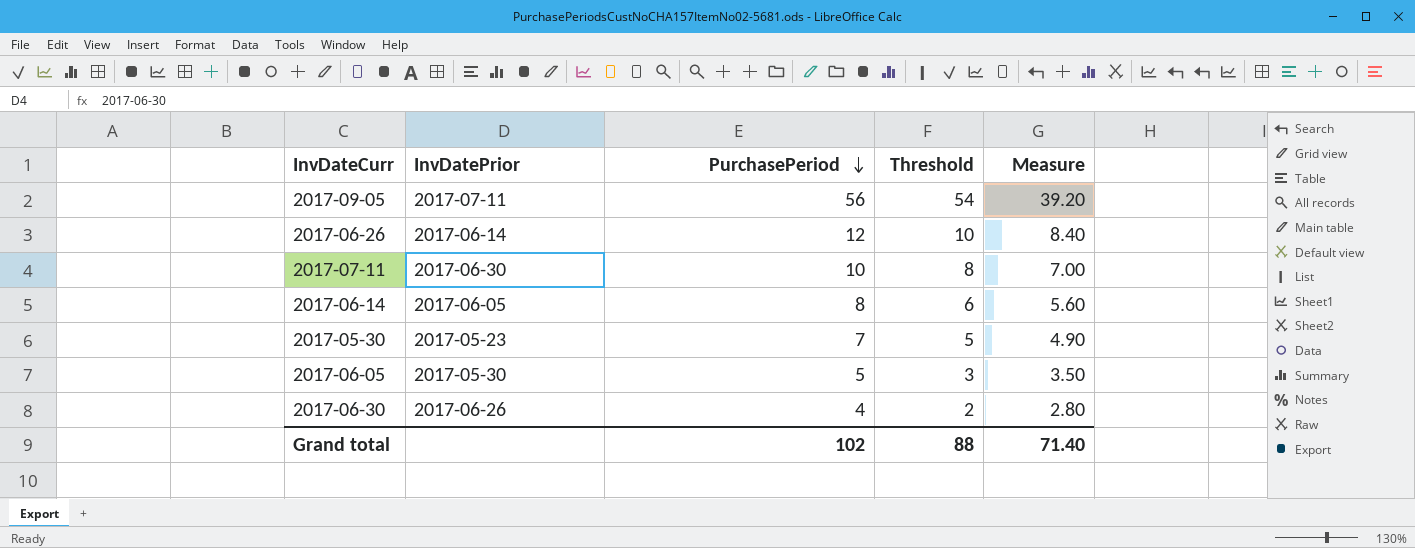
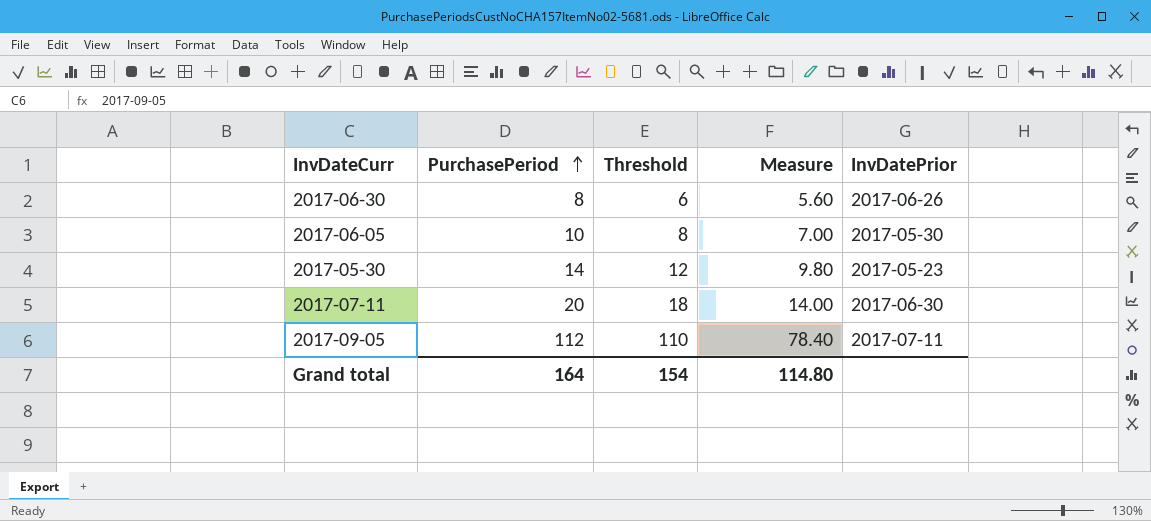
row order: PurchasePeriod descending -> PurchasePeriod ascending
column InvDatePrior | position: 2 -> 5
row 2017-06-26: 2017-06-14 | 12 | 10 | 8.40 -> none
row 2017-06-14: 2017-06-05 | 8 | 6 | 5.60 -> none
2017-06-30 | PurchasePeriod: 4 -> 8
2017-06-30 | Threshold: 2 -> 6
2017-06-30 | Measure: 2.80 -> 5.60
2017-06-05 | PurchasePeriod: 5 -> 10
2017-06-05 | Threshold: 3 -> 8
2017-06-05 | Measure: 3.50 -> 7.00
2017-05-30 | PurchasePeriod: 7 -> 14
2017-05-30 | Threshold: 5 -> 12
2017-05-30 | Measure: 4.90 -> 9.80
2017-07-11 | PurchasePeriod: 10 -> 20
2017-07-11 | Threshold: 8 -> 18
2017-07-11 | Measure: 7.00 -> 14.00
2017-09-05 | PurchasePeriod: 56 -> 112
2017-09-05 | Threshold: 54 -> 110
2017-09-05 | Measure: 39.20 -> 78.40
Grand total | PurchasePeriod: 102 -> 164
Grand total | Threshold: 88 -> 154
Grand total | Measure: 71.40 -> 114.80

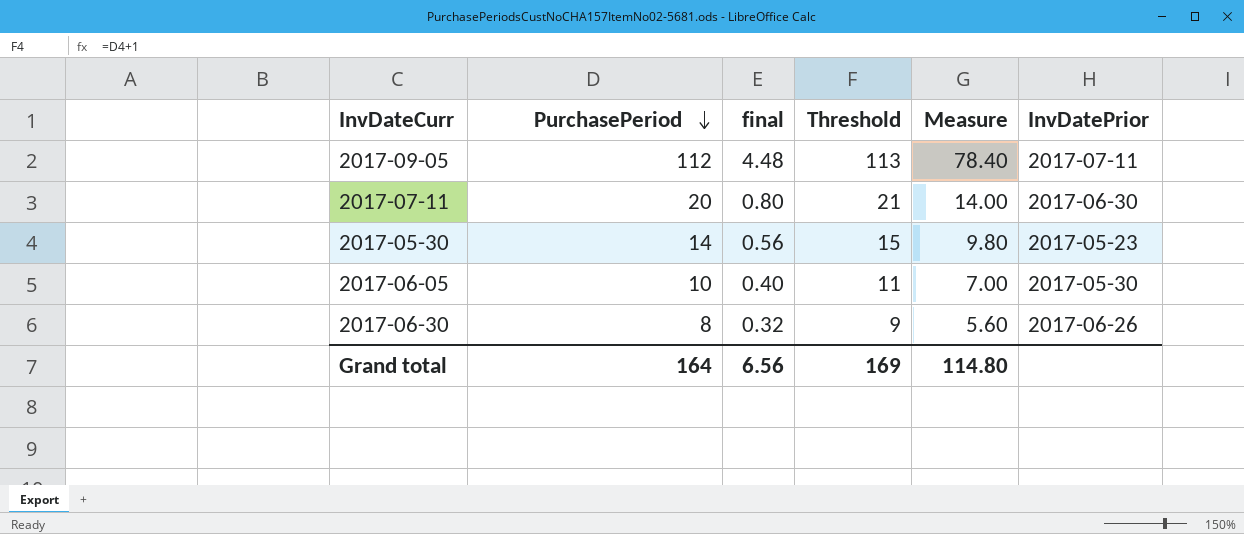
row order: PurchasePeriod ascending -> PurchasePeriod descending
column final | formula: none -> [PurchasePeriod] * 0.04
column Threshold | formula: [PurchasePeriod] - 2 -> [PurchasePeriod] + 1
Grand total | Threshold: 154 -> 169

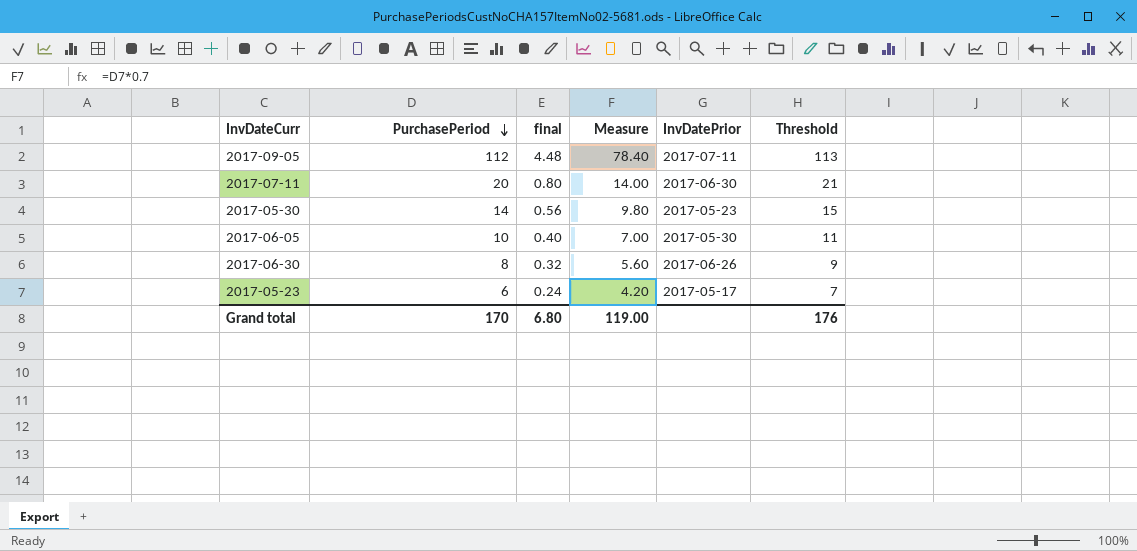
column Threshold | position: 4 -> 6
row 2017-05-23: none -> 6 | 0.24 | 4.20 | 2017-05-17 | 7
Grand total | PurchasePeriod: 164 -> 170
Grand total | final: 6.56 -> 6.80
Grand total | Measure: 114.80 -> 119.00
Grand total | Threshold: 169 -> 176

